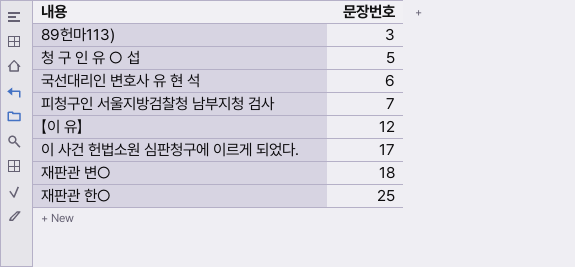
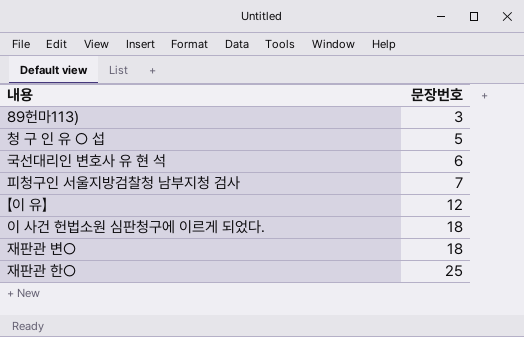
이 사건 헌법소원 심판청구에 이르게 되었다. | 문장번호: 17 -> 18

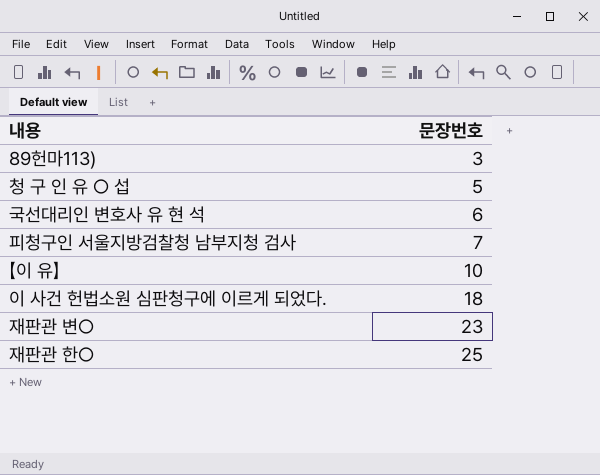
【이 유】 | 문장번호: 12 -> 10
재판관 변○ | 문장번호: 18 -> 23

